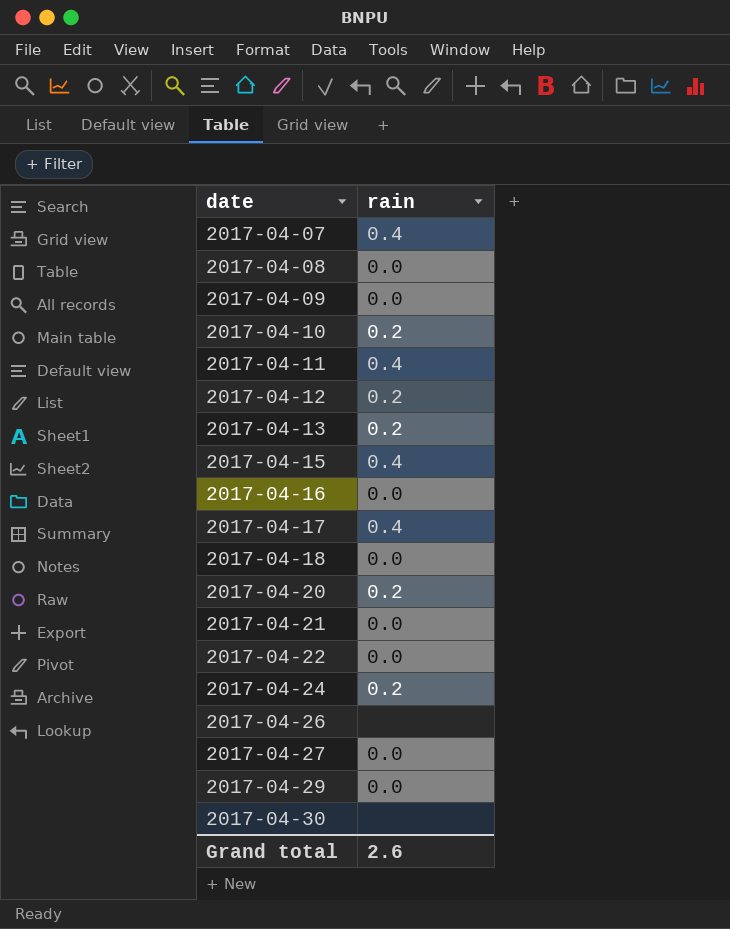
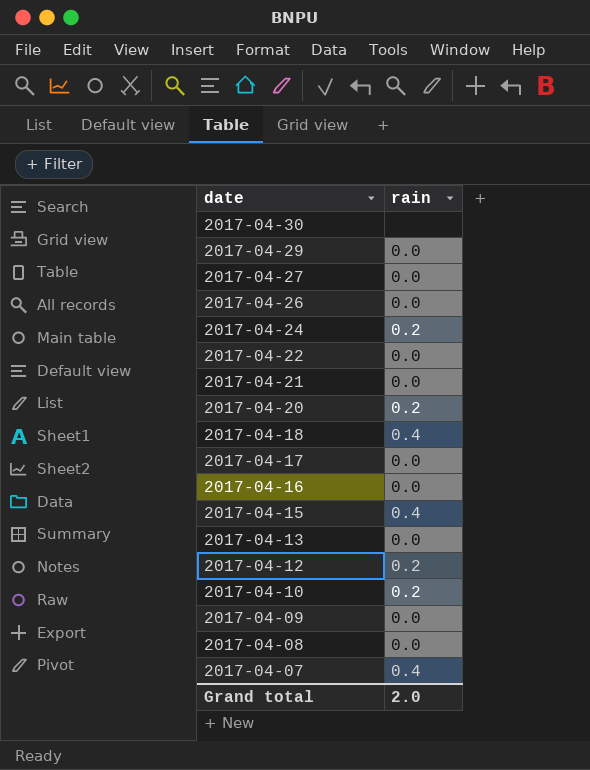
row order: date ascending -> date descending
row 2017-04-11: 0.4 -> none
2017-04-26 | rain: none -> 0.0
2017-04-18 | rain: 0.0 -> 0.4
2017-04-17 | rain: 0.4 -> 0.0
2017-04-13 | rain: 0.2 -> 0.0
Grand total | rain: 2.6 -> 2.0

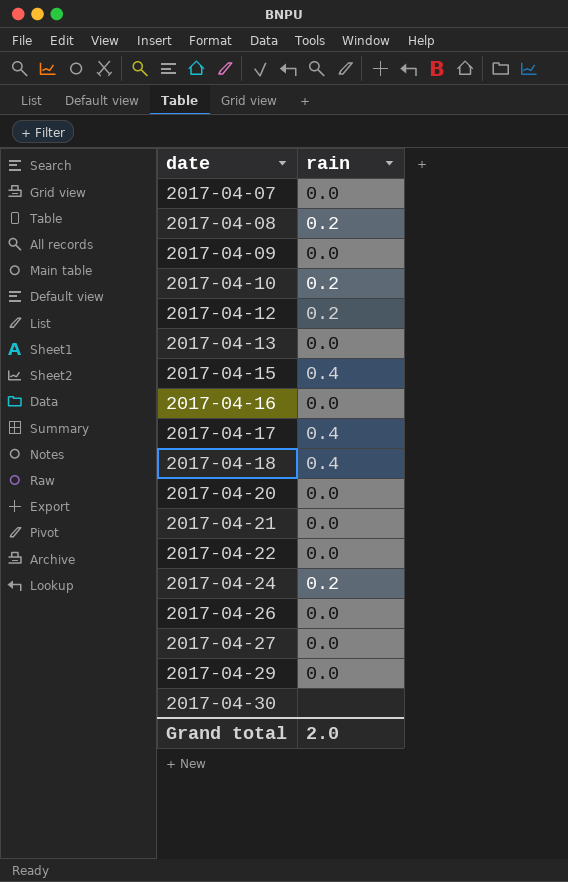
row order: date descending -> date ascending
2017-04-07 | rain: 0.4 -> 0.0
2017-04-08 | rain: 0.0 -> 0.2
2017-04-17 | rain: 0.0 -> 0.4
2017-04-20 | rain: 0.2 -> 0.0

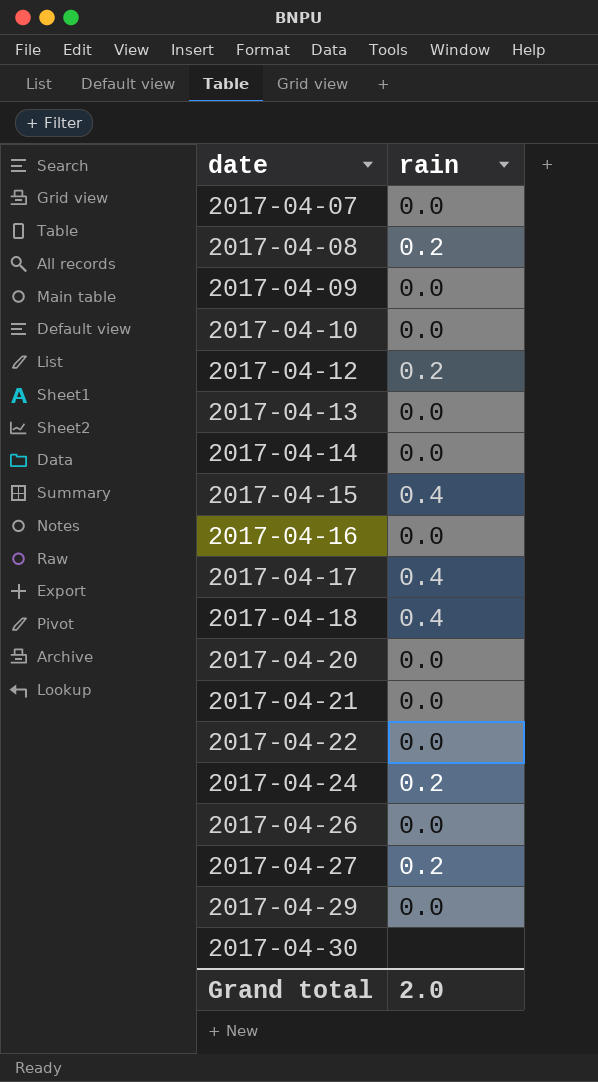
2017-04-10 | rain: 0.2 -> 0.0
row 2017-04-14: none -> 0.0
2017-04-27 | rain: 0.0 -> 0.2

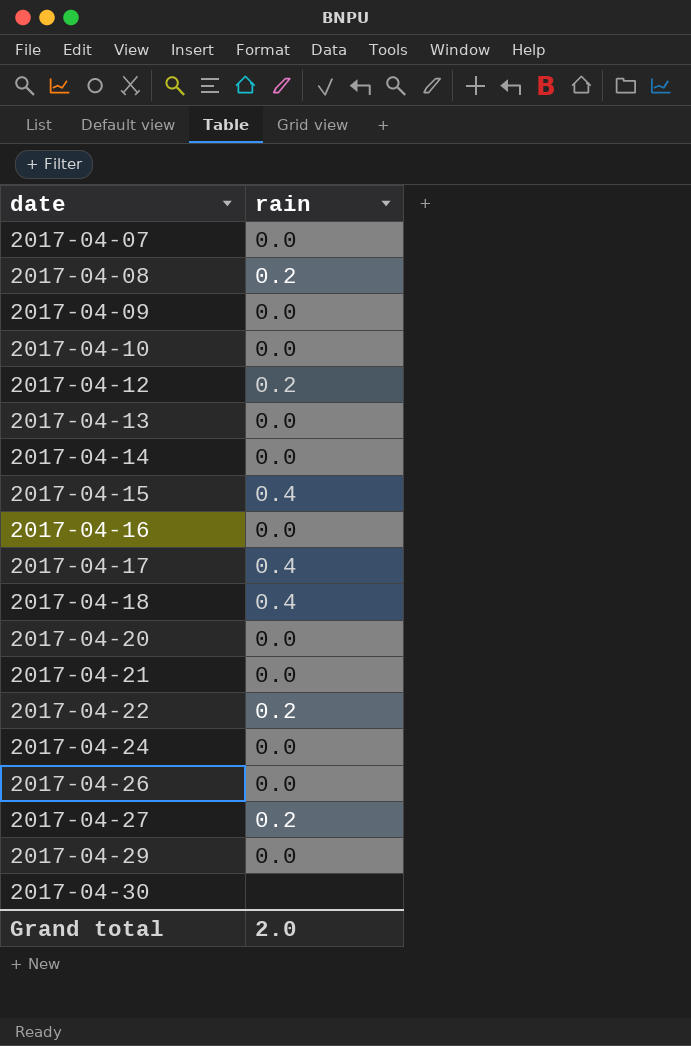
2017-04-22 | rain: 0.0 -> 0.2
2017-04-24 | rain: 0.2 -> 0.0

